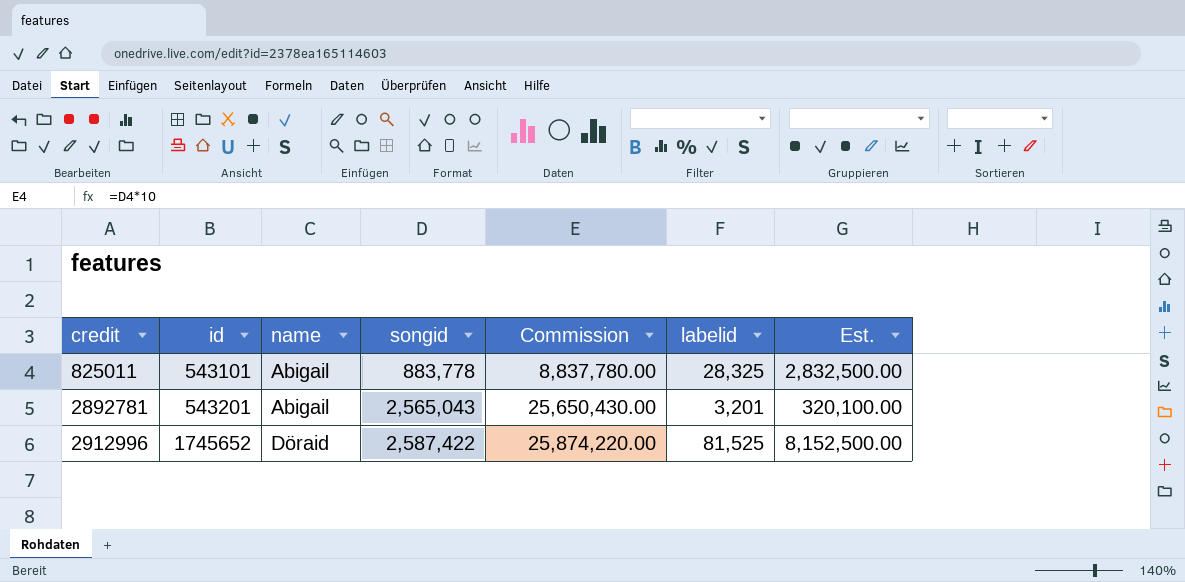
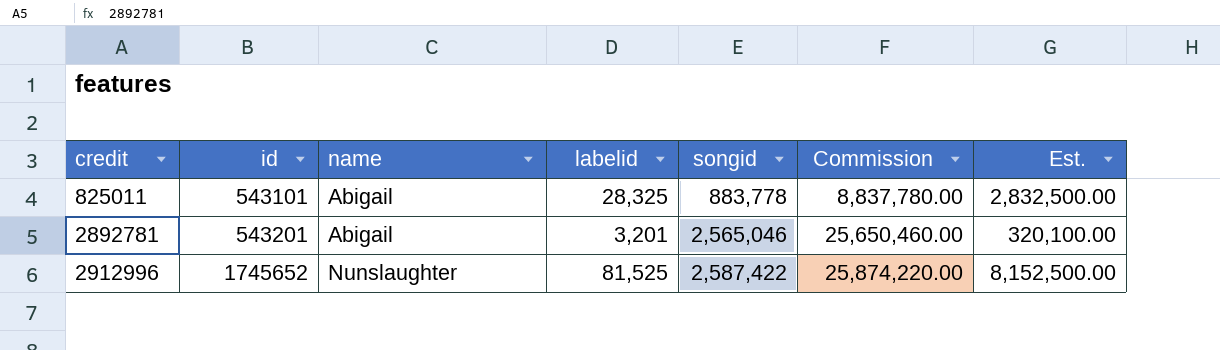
column labelid | position: 6 -> 4
2892781 | songid: 2,565,043 -> 2,565,046
2892781 | Commission: 25,650,430.00 -> 25,650,460.00
2912996 | name: Döraid -> Nunslaughter

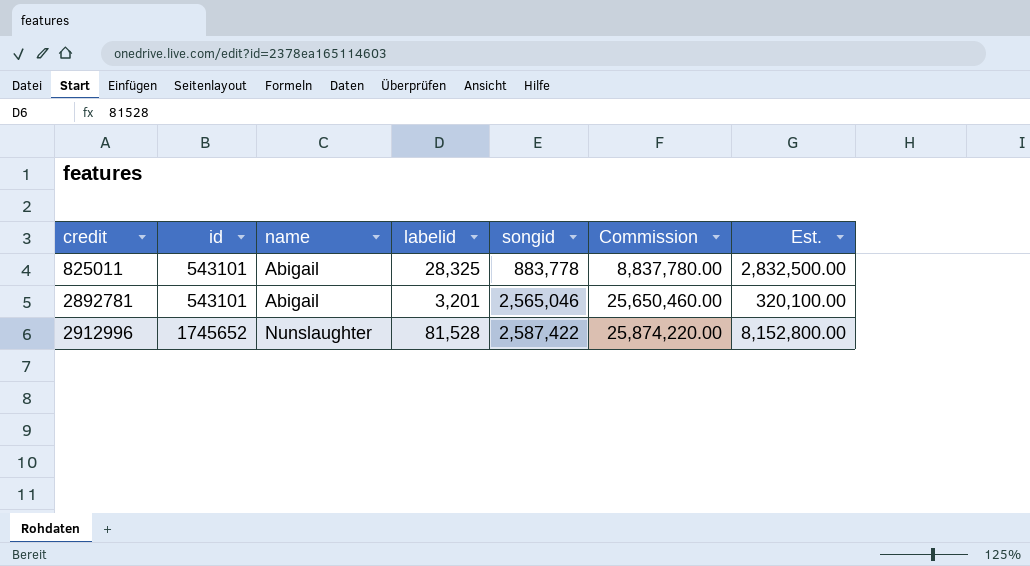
2892781 | id: 543201 -> 543101
2912996 | labelid: 81,525 -> 81,528
2912996 | Est.: 8,152,500.00 -> 8,152,800.00

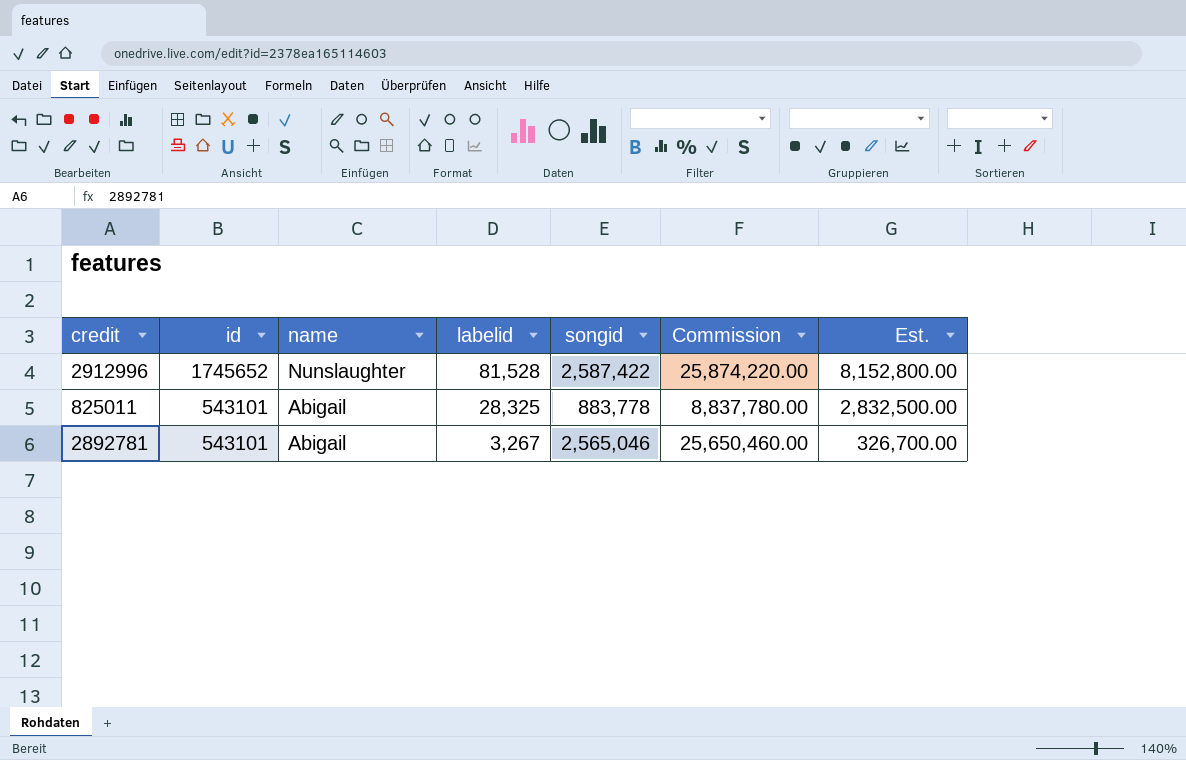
row order: credit ascending -> id descending
2892781 | labelid: 3,201 -> 3,267
2892781 | Est.: 320,100.00 -> 326,700.00

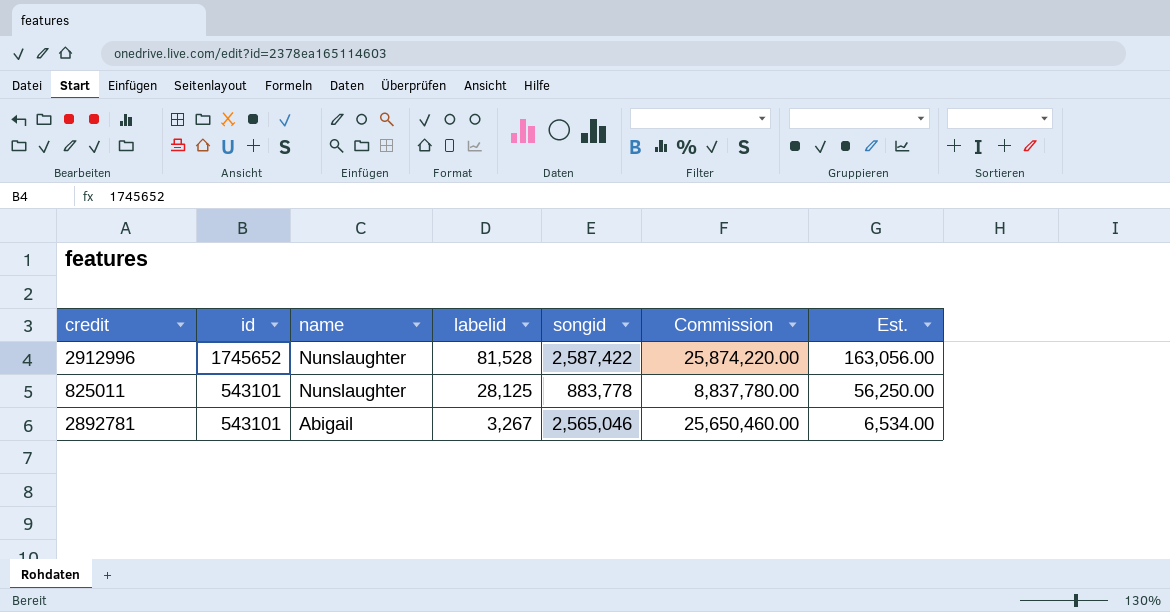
column Est. | formula: [labelid] * 100 -> [labelid] * 2
825011 | name: Abigail -> Nunslaughter
825011 | labelid: 28,325 -> 28,125

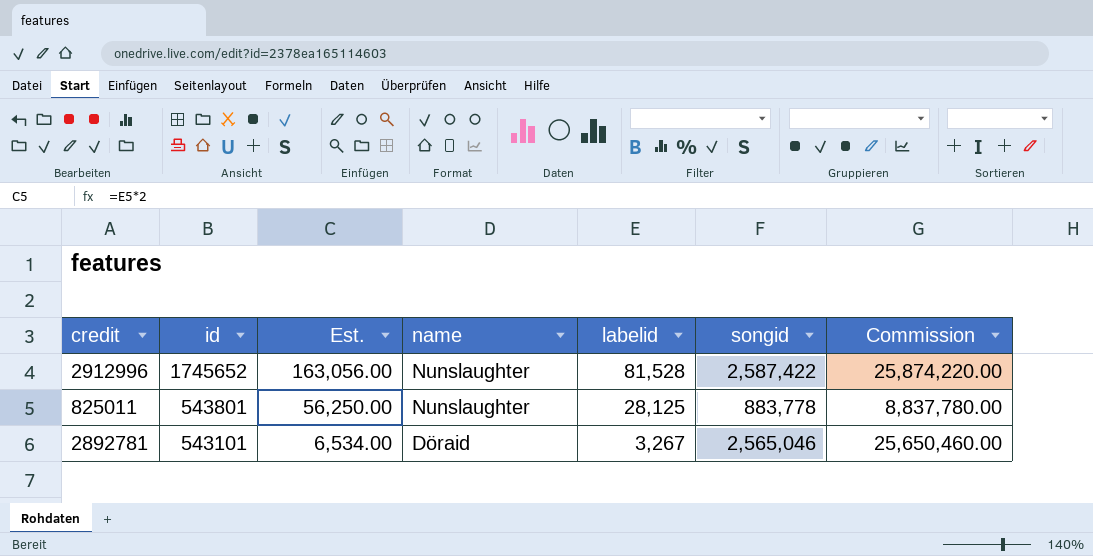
column Est. | position: 7 -> 3
825011 | id: 543101 -> 543801
2892781 | name: Abigail -> Döraid

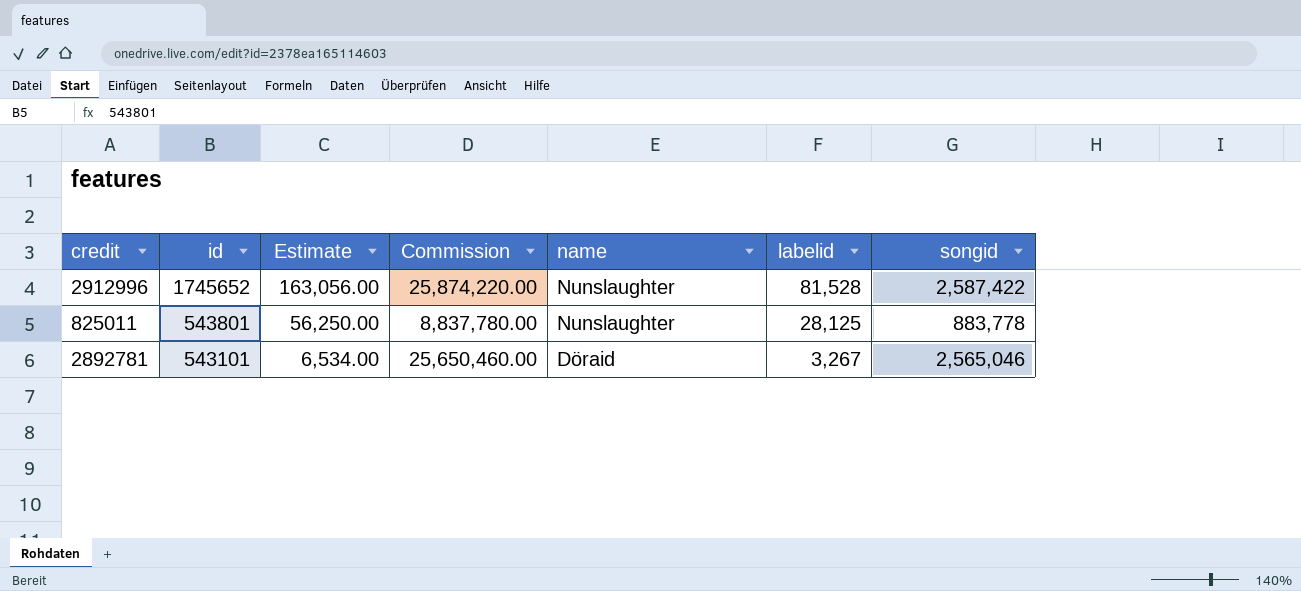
column name: Est. -> Estimate
column Commission | position: 7 -> 4

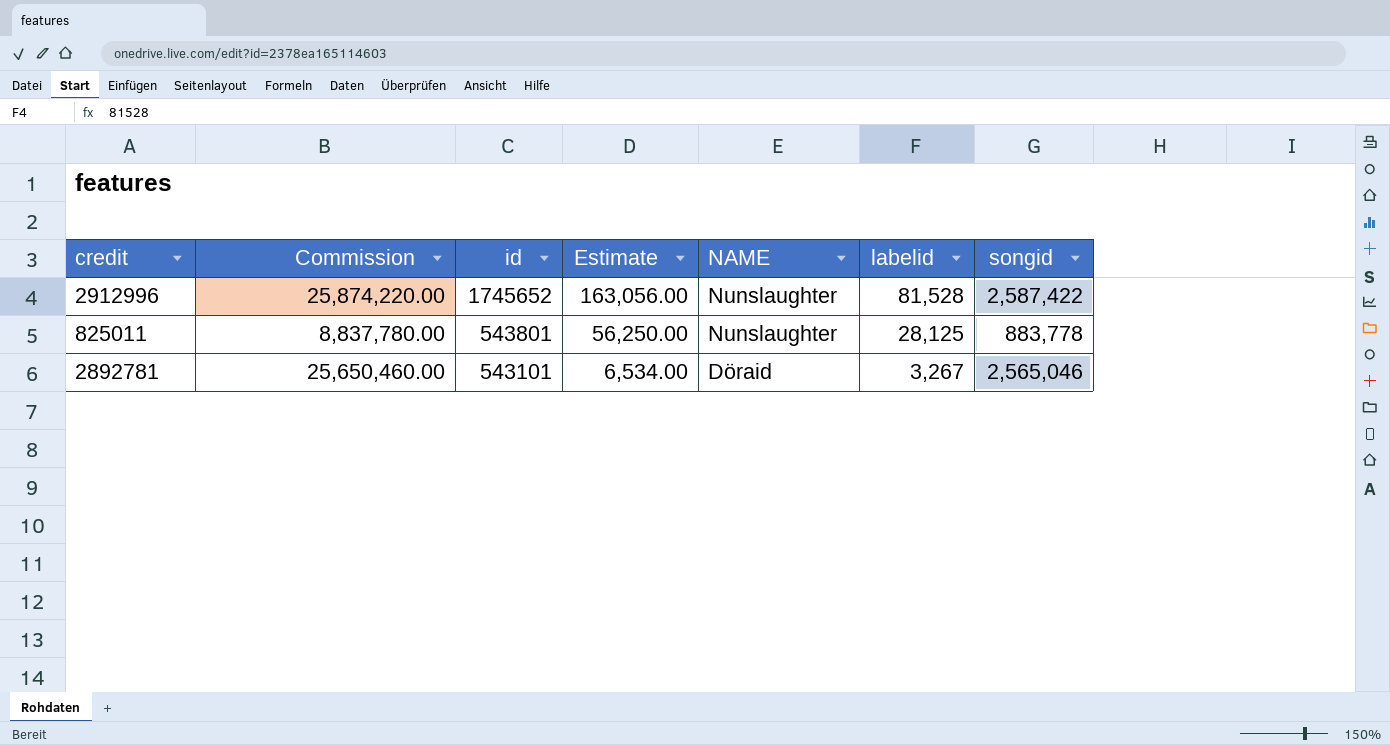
column Commission | position: 4 -> 2
column name: name -> NAME

